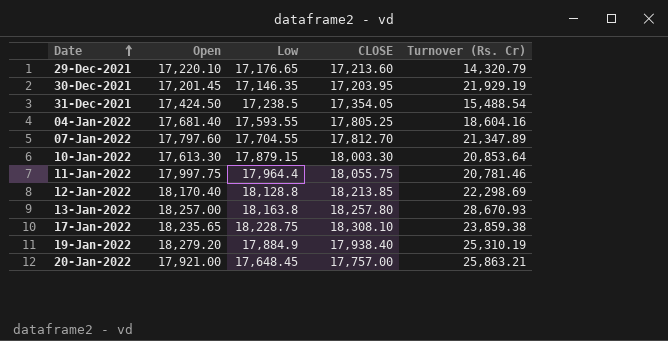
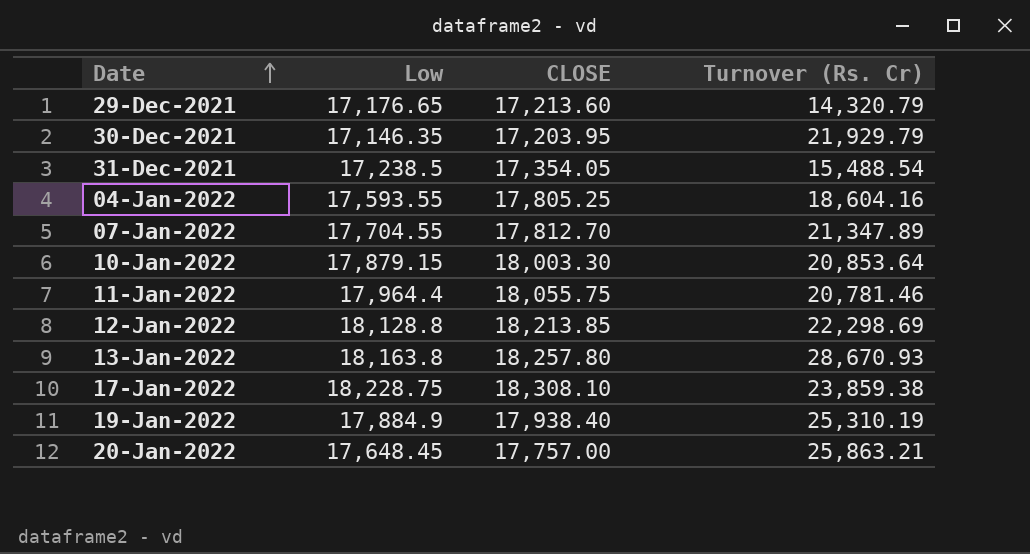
column Open | position: 2 -> none
30-Dec-2021 | Turnover (Rs. Cr): 21,929.19 -> 21,929.79

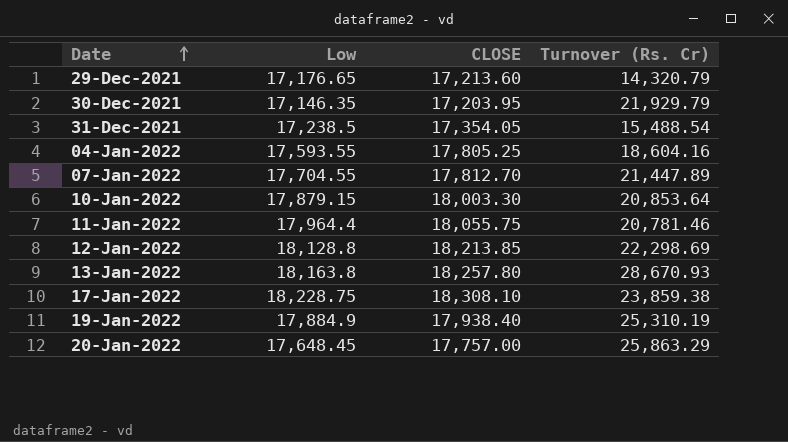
07-Jan-2022 | Turnover (Rs. Cr): 21,347.89 -> 21,447.89
20-Jan-2022 | Turnover (Rs. Cr): 25,863.21 -> 25,863.29

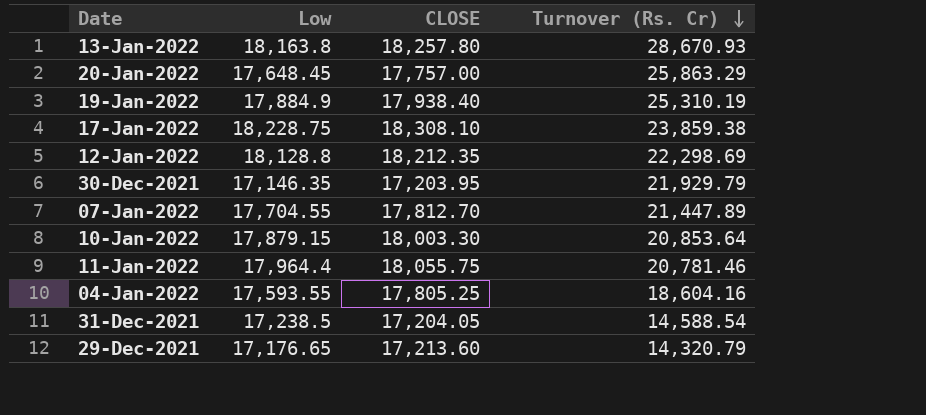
row order: Date ascending -> Turnover (Rs. Cr) descending
12-Jan-2022 | CLOSE: 18,213.85 -> 18,212.35
31-Dec-2021 | CLOSE: 17,354.05 -> 17,204.05
31-Dec-2021 | Turnover (Rs. Cr): 15,488.54 -> 14,588.54

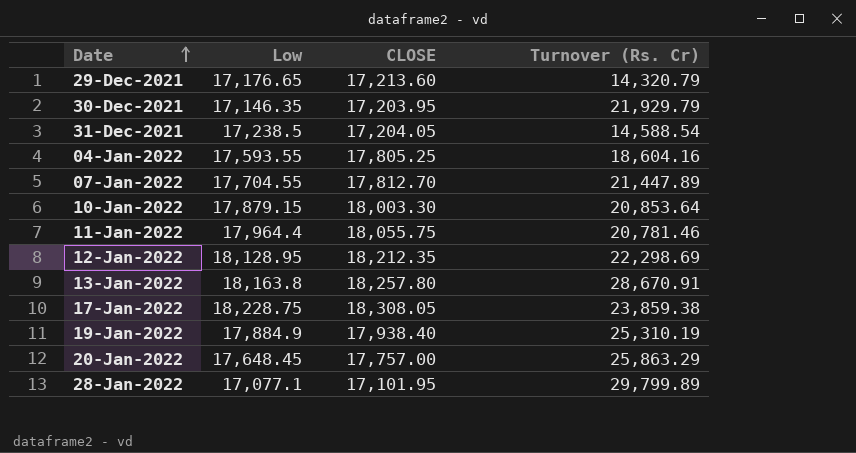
row order: Turnover (Rs. Cr) descending -> Date ascending
12-Jan-2022 | Low: 18,128.8 -> 18,128.95
13-Jan-2022 | Turnover (Rs. Cr): 28,670.93 -> 28,670.91
17-Jan-2022 | CLOSE: 18,308.10 -> 18,308.05
row 28-Jan-2022: none -> 17,077.1 | 17,101.95 | 29,799.89

